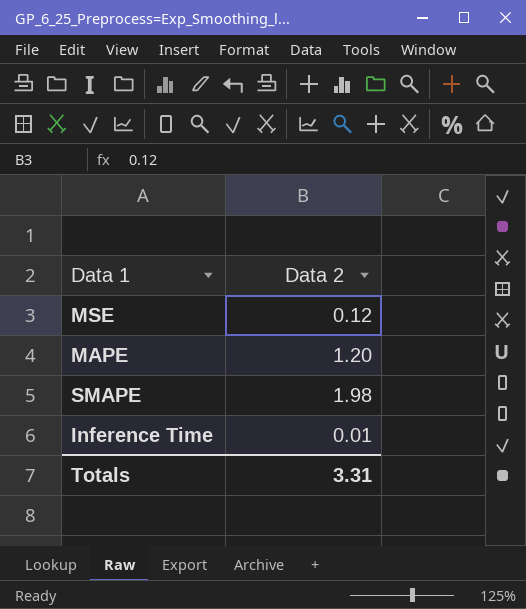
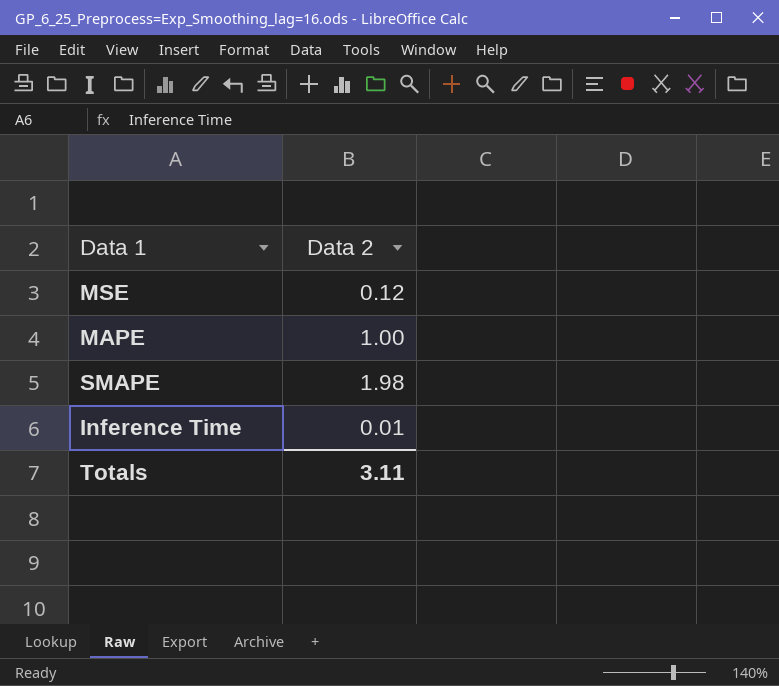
MAPE | Data 2: 1.20 -> 1.00
Totals | Data 2: 3.31 -> 3.11

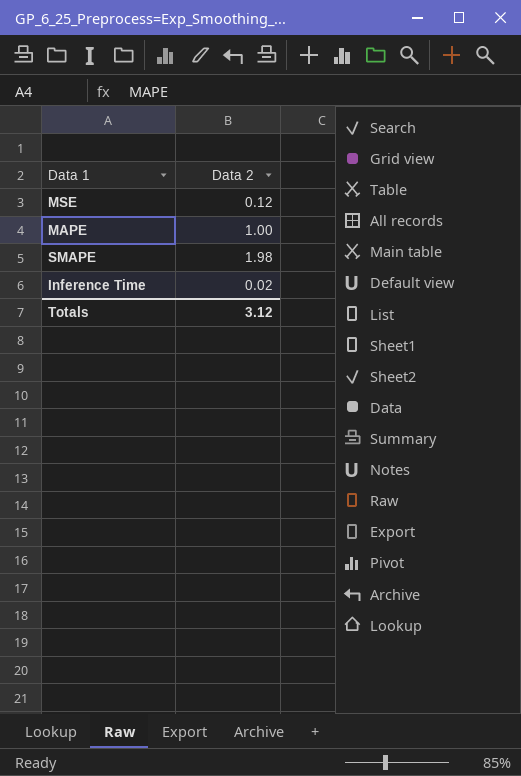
Inference Time | Data 2: 0.01 -> 0.02
Totals | Data 2: 3.11 -> 3.12

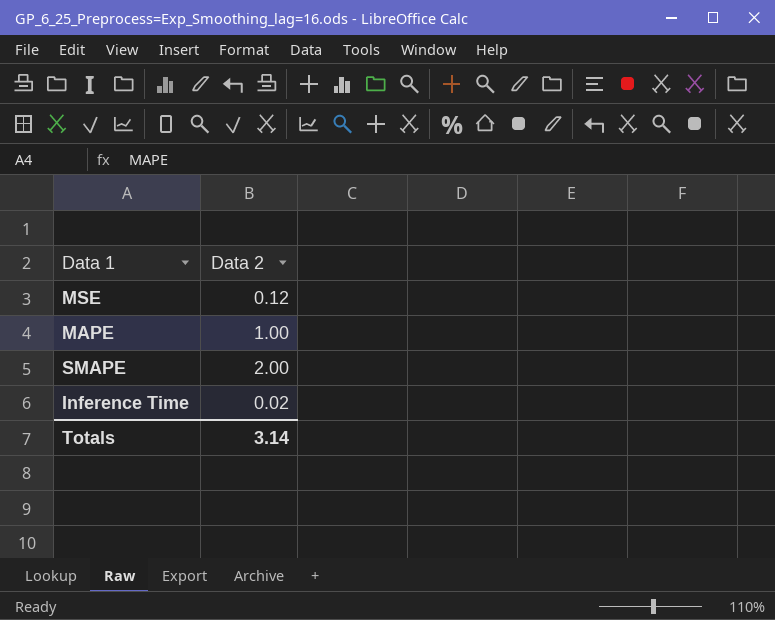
SMAPE | Data 2: 1.98 -> 2.00
Totals | Data 2: 3.12 -> 3.14

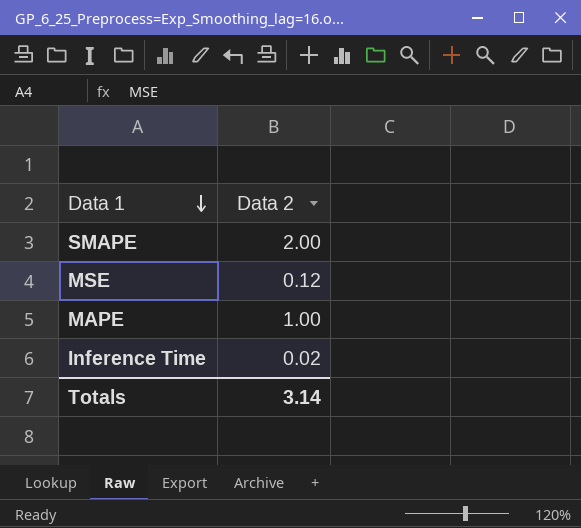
row order: none -> Data 1 descending

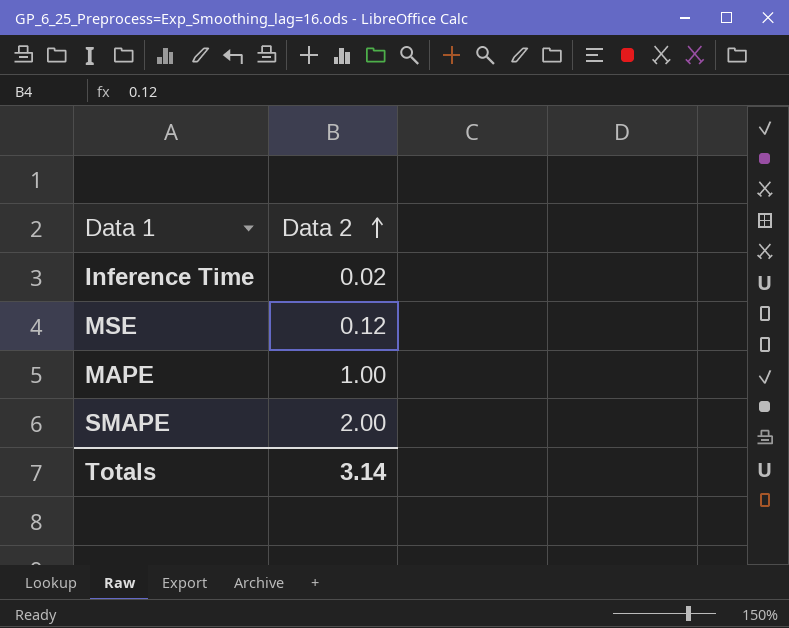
row order: Data 1 descending -> Data 2 ascending

